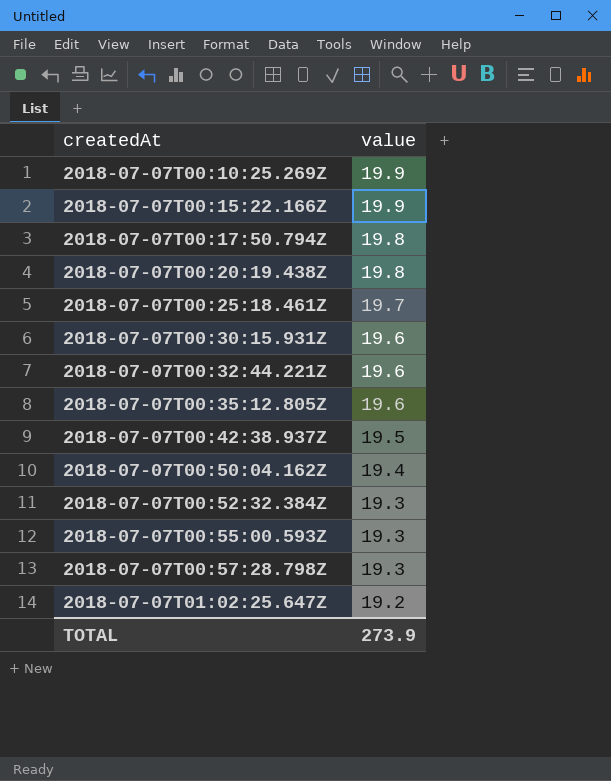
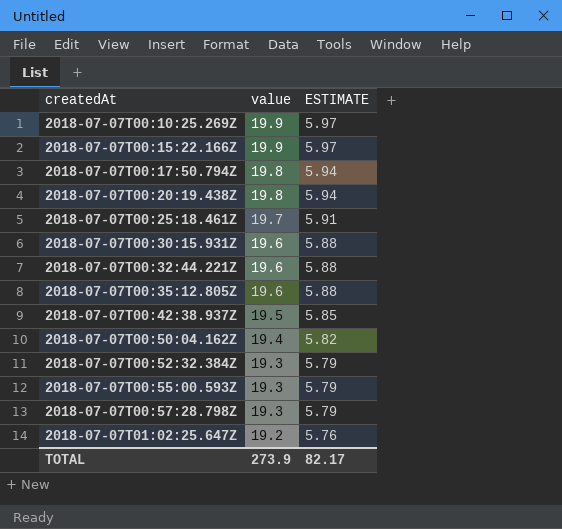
column ESTIMATE | formula: none -> [value] * 0.3

